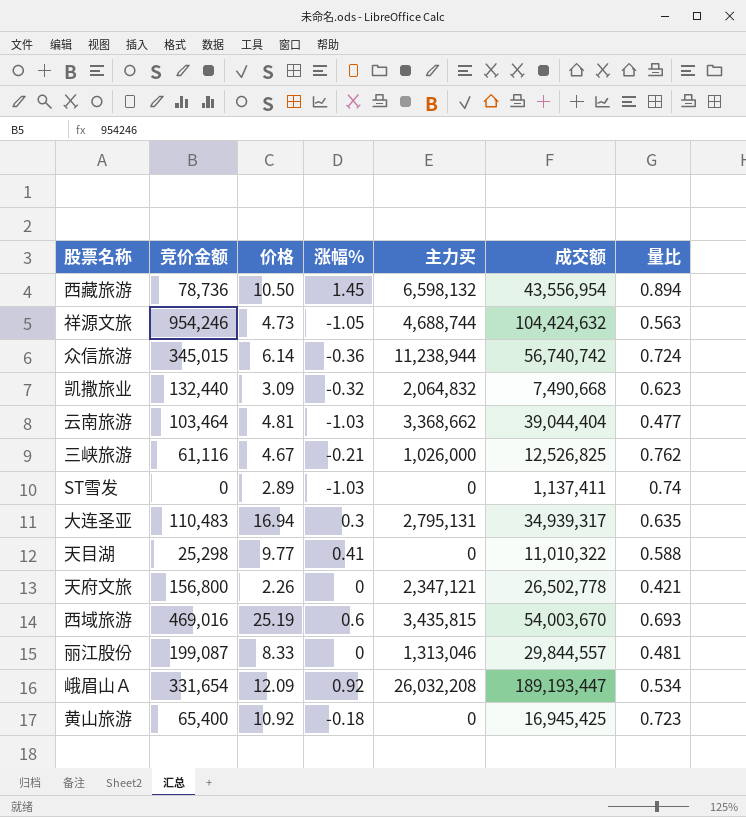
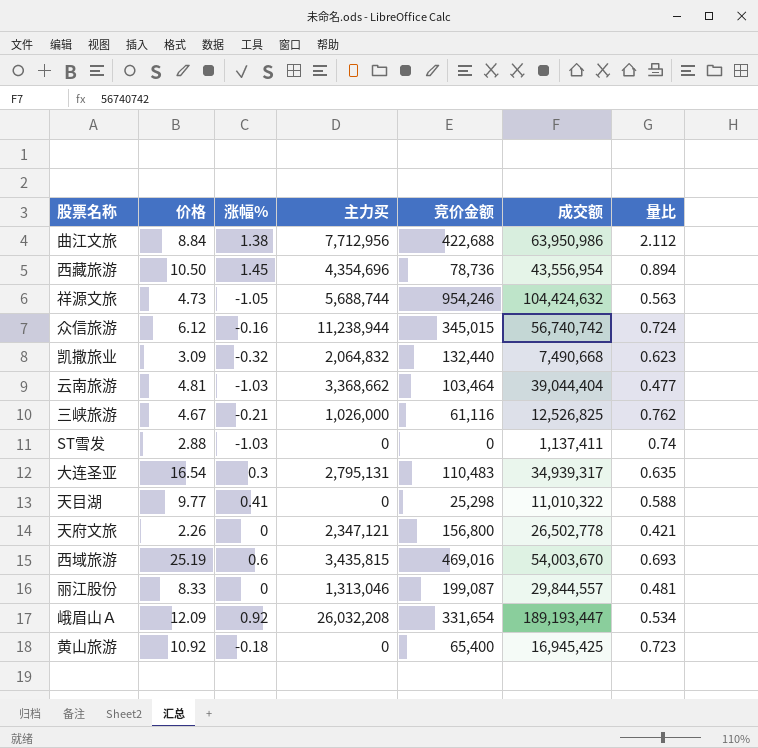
column 竞价金额 | position: 2 -> 5
row 曲江文旅: none -> 8.84 | 1.38 | 7,712,956 | 422,688 | 63,950,986 | 2.112
西藏旅游 | 主力买: 6,598,132 -> 4,354,696
祥源文旅 | 主力买: 4,688,744 -> 5,688,744
众信旅游 | 价格: 6.14 -> 6.12
众信旅游 | 涨幅%: -0.36 -> -0.16
ST雪发 | 价格: 2.89 -> 2.88
大连圣亚 | 价格: 16.94 -> 16.54

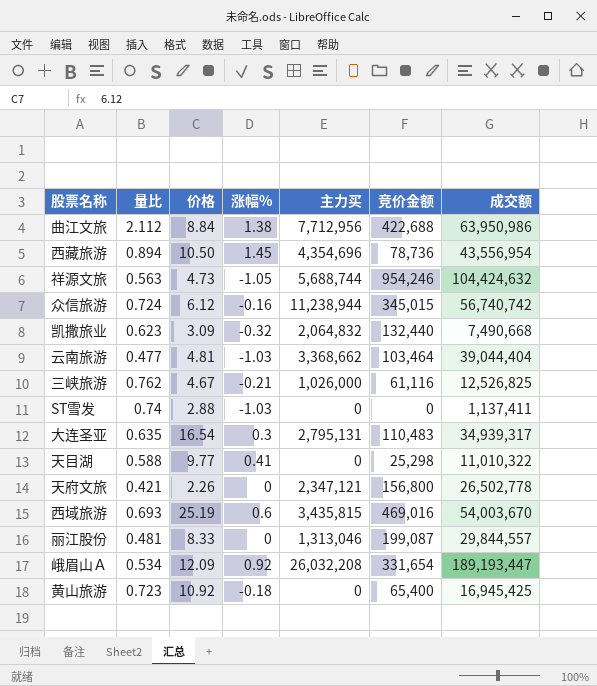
column 量比 | position: 7 -> 2

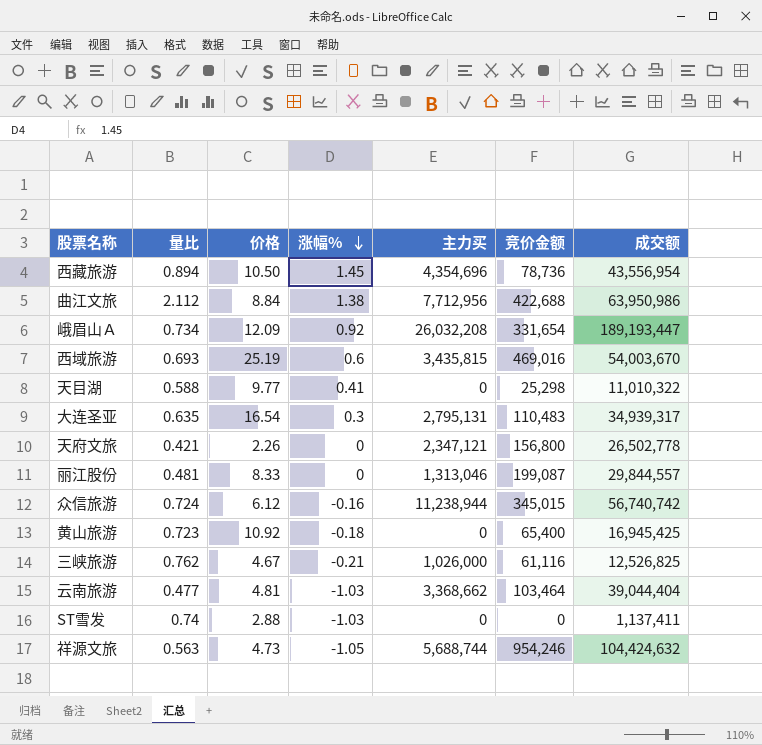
row order: none -> 涨幅% descending
row 凯撒旅业: 0.623 | 3.09 | -0.32 | 2,064,832 | 132,440 | 7,490,668 -> none
峨眉山Ａ | 量比: 0.534 -> 0.734

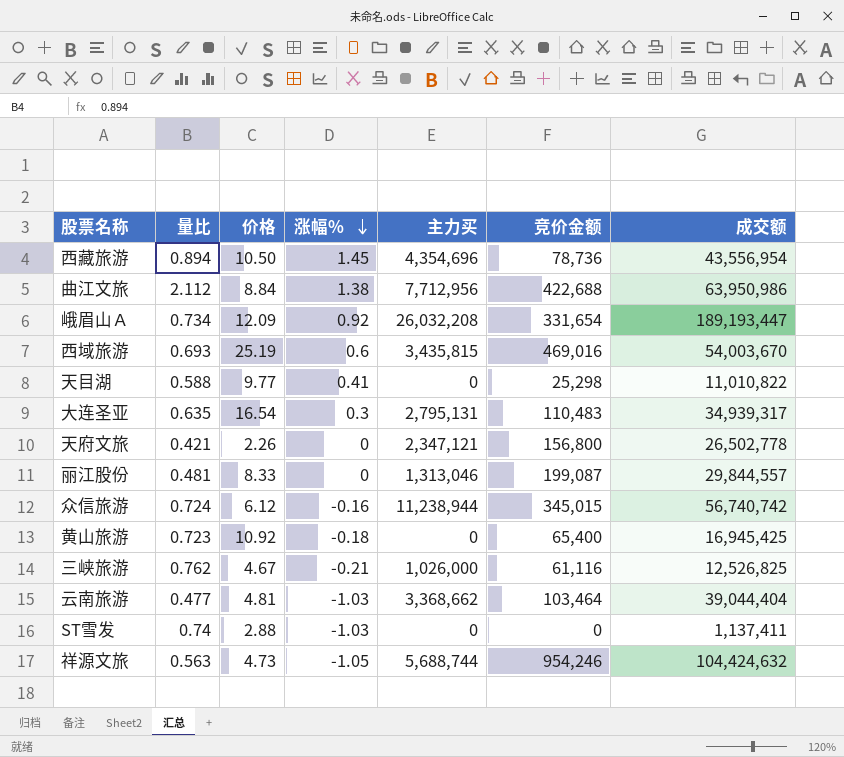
天目湖 | 成交额: 11,010,322 -> 11,010,822

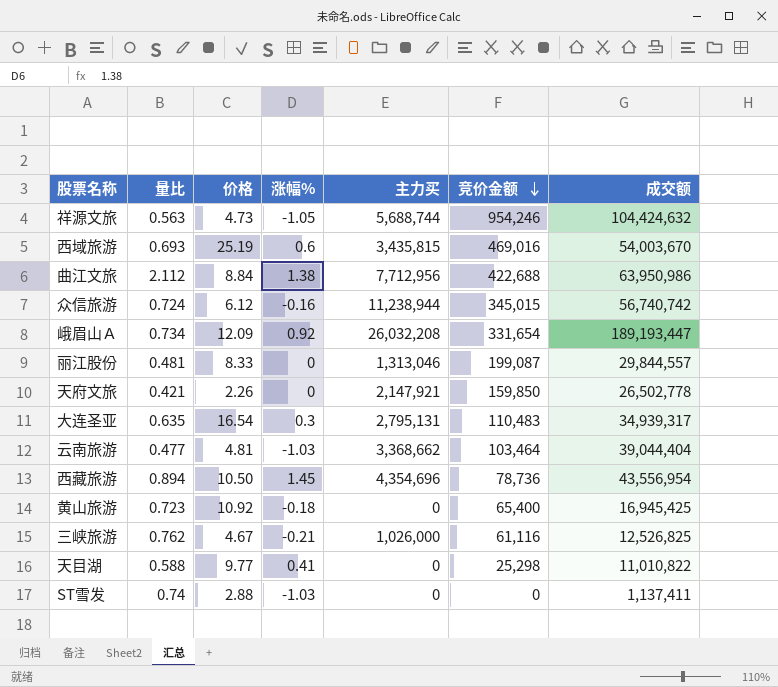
row order: 涨幅% descending -> 竞价金额 descending
天府文旅 | 主力买: 2,347,121 -> 2,147,921
天府文旅 | 竞价金额: 156,800 -> 159,850

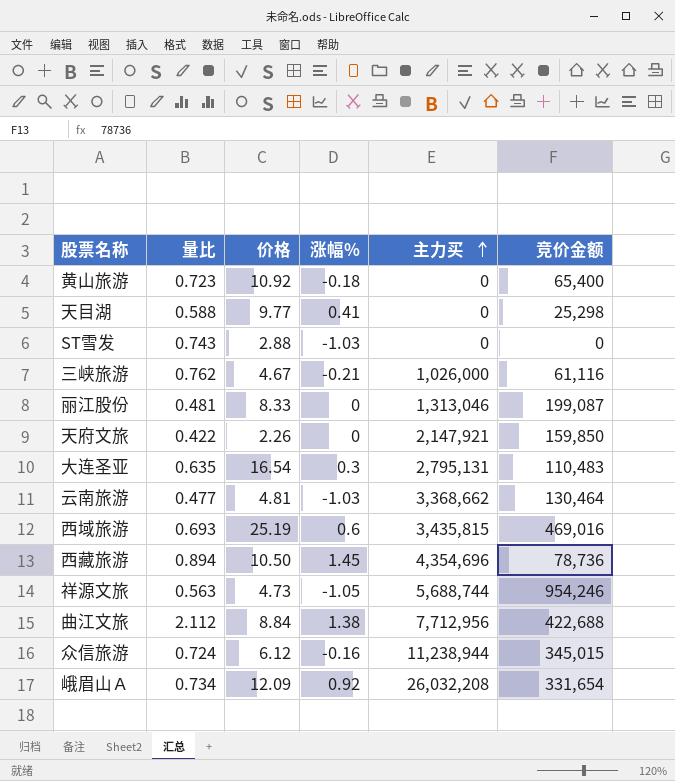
row order: 竞价金额 descending -> 主力买 ascending
column 成交额 | position: 7 -> none
ST雪发 | 量比: 0.74 -> 0.743
天府文旅 | 量比: 0.421 -> 0.422
云南旅游 | 竞价金额: 103,464 -> 130,464

